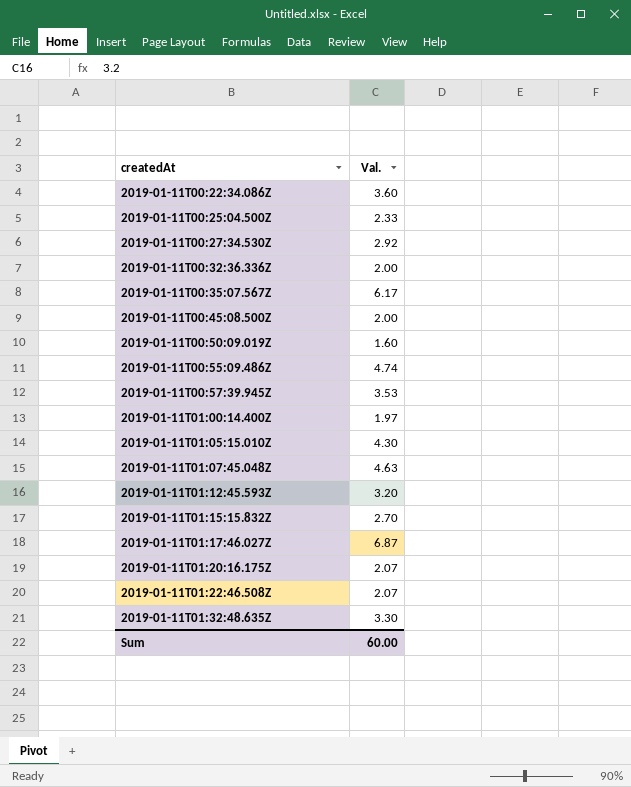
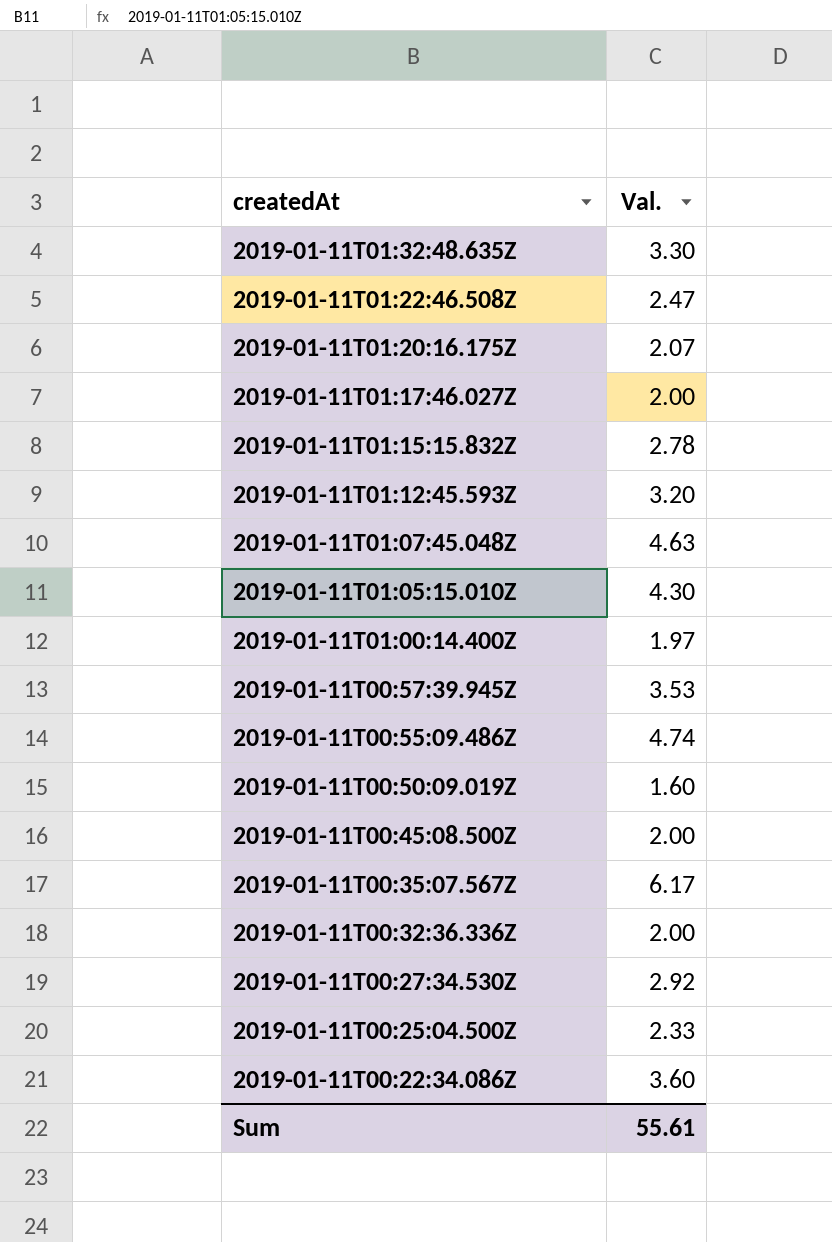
row order: createdAt ascending -> createdAt descending
2019-01-11T01:22:46.508Z | Val.: 2.07 -> 2.47
2019-01-11T01:17:46.027Z | Val.: 6.87 -> 2.00
2019-01-11T01:15:15.832Z | Val.: 2.70 -> 2.78
Sum | Val.: 60.00 -> 55.61

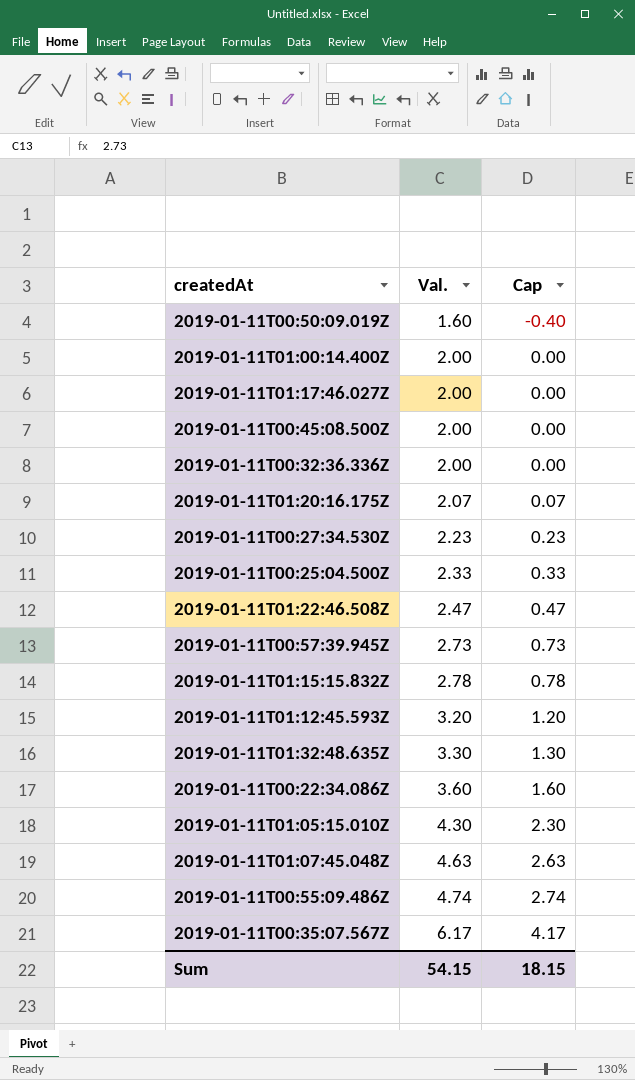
row order: createdAt descending -> Val. ascending
column Cap | formula: none -> [Val.] - 2
2019-01-11T01:00:14.400Z | Val.: 1.97 -> 2.00
2019-01-11T00:27:34.530Z | Val.: 2.92 -> 2.23
2019-01-11T00:57:39.945Z | Val.: 3.53 -> 2.73
Sum | Val.: 55.61 -> 54.15

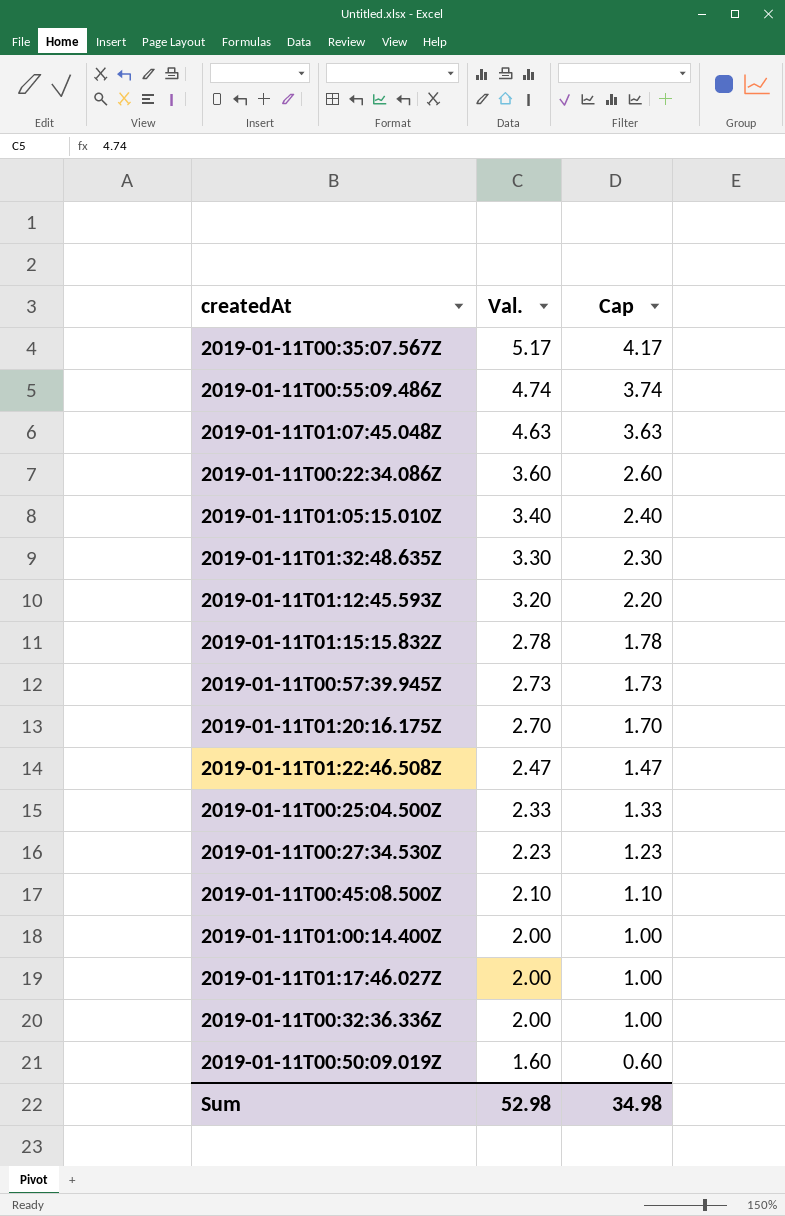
row order: Val. ascending -> Val. descending
column Cap | formula: [Val.] - 2 -> [Val.] - 1
2019-01-11T00:35:07.567Z | Val.: 6.17 -> 5.17
2019-01-11T01:05:15.010Z | Val.: 4.30 -> 3.40
2019-01-11T01:20:16.175Z | Val.: 2.07 -> 2.70
2019-01-11T00:45:08.500Z | Val.: 2.00 -> 2.10
Sum | Val.: 54.15 -> 52.98
Sum | Cap: 18.15 -> 34.98

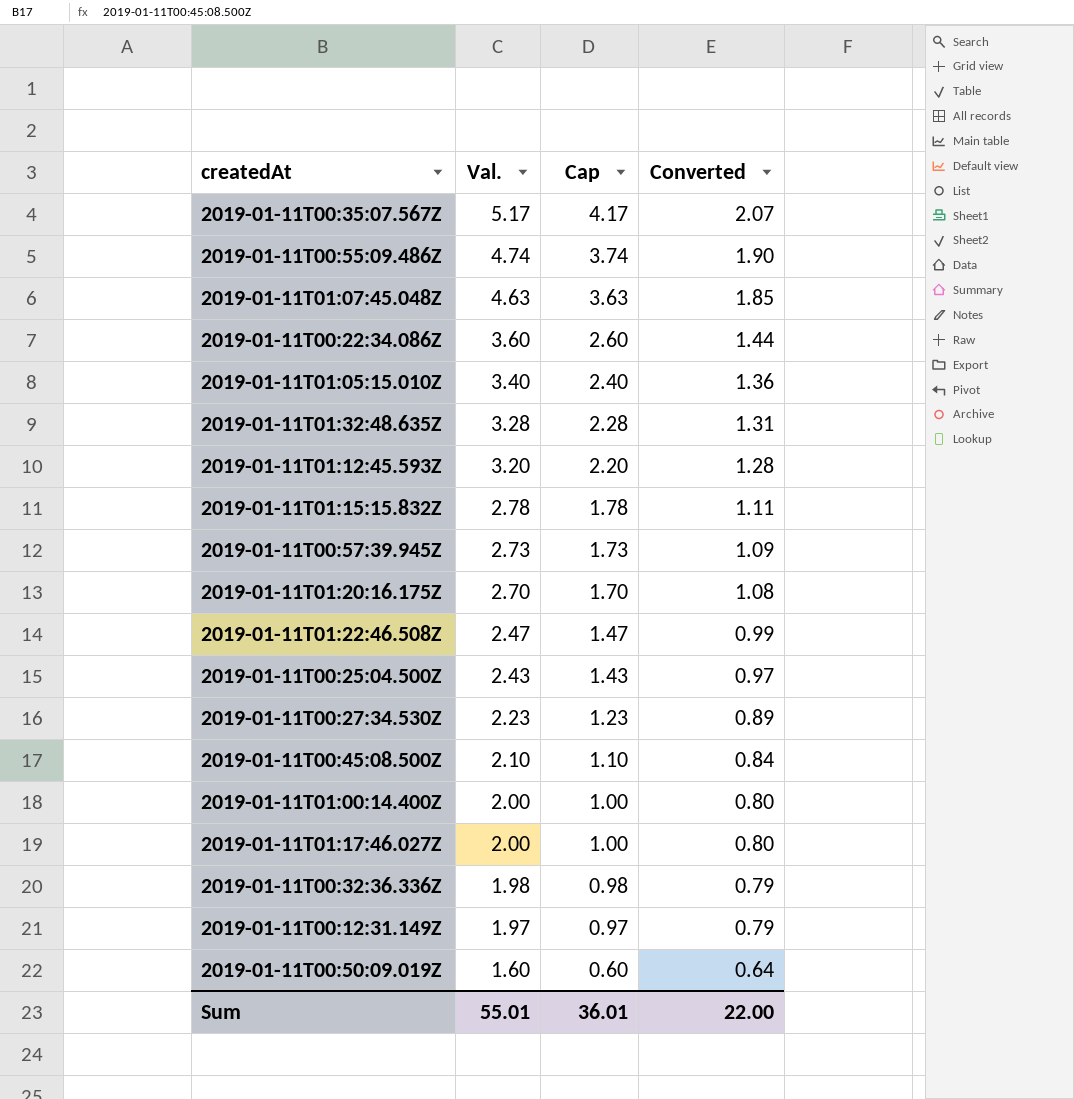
column Converted | formula: none -> [Val.] * 0.4
2019-01-11T01:32:48.635Z | Val.: 3.30 -> 3.28
2019-01-11T01:32:48.635Z | Cap: 2.30 -> 2.28
2019-01-11T00:25:04.500Z | Val.: 2.33 -> 2.43
2019-01-11T00:25:04.500Z | Cap: 1.33 -> 1.43
2019-01-11T00:32:36.336Z | Val.: 2.00 -> 1.98
2019-01-11T00:32:36.336Z | Cap: 1.00 -> 0.98
row 2019-01-11T00:12:31.149Z: none -> 1.97 | 0.97 | 0.79
Sum | Val.: 52.98 -> 55.01
Sum | Cap: 34.98 -> 36.01

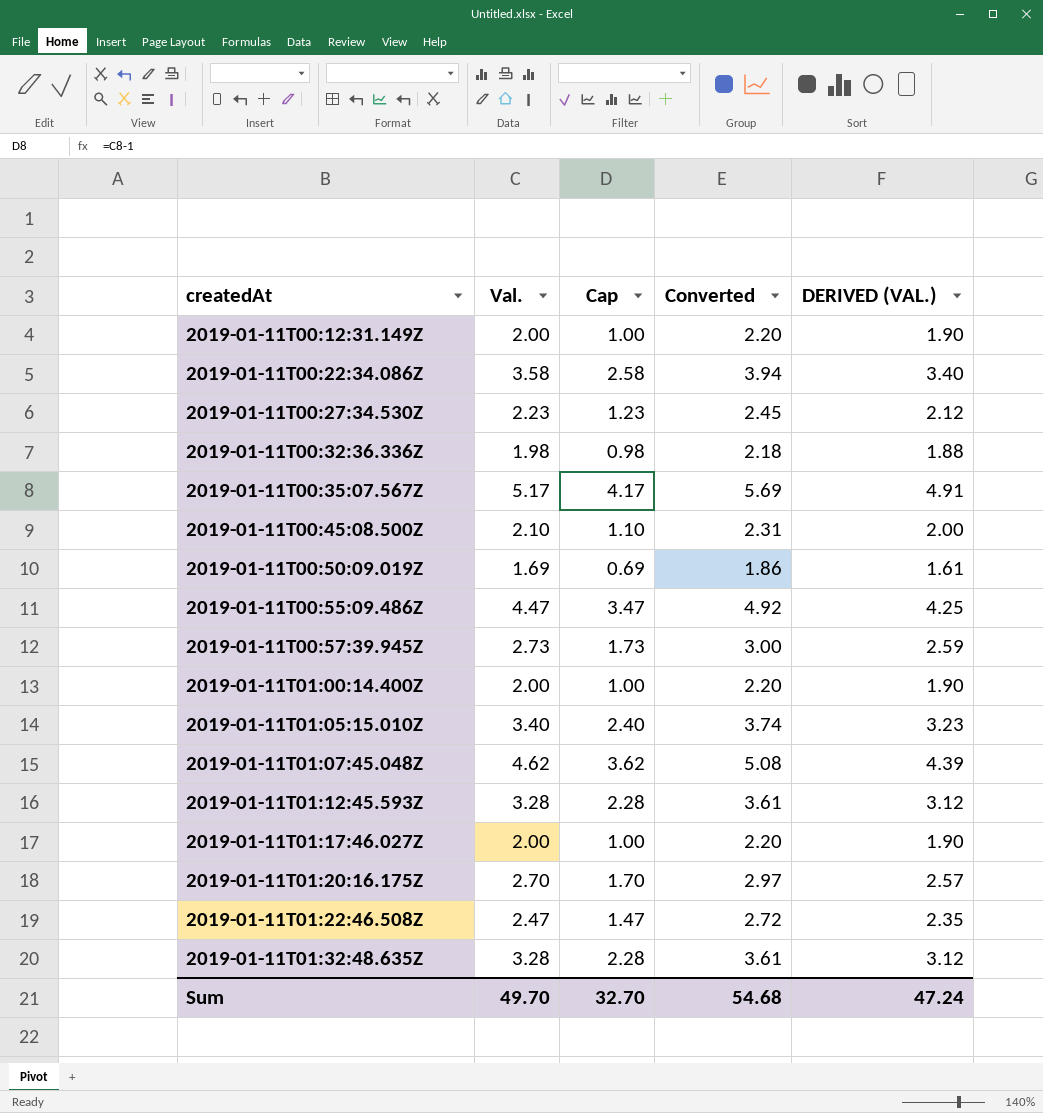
row order: Val. descending -> createdAt ascending
column Converted | formula: [Val.] * 0.4 -> [Val.] * 1.1
column DERIVED (VAL.) | formula: none -> [Val.] * 0.95
row 2019-01-11T01:15:15.832Z: 2.78 | 1.78 | 1.11 -> none
row 2019-01-11T00:25:04.500Z: 2.43 | 1.43 | 0.97 -> none
2019-01-11T00:12:31.149Z | Val.: 1.97 -> 2.00
2019-01-11T00:12:31.149Z | Cap: 0.97 -> 1.00
2019-01-11T00:22:34.086Z | Val.: 3.60 -> 3.58
2019-01-11T00:22:34.086Z | Cap: 2.60 -> 2.58
2019-01-11T00:50:09.019Z | Val.: 1.60 -> 1.69
2019-01-11T00:50:09.019Z | Cap: 0.60 -> 0.69
2019-01-11T00:55:09.486Z | Val.: 4.74 -> 4.47
2019-01-11T00:55:09.486Z | Cap: 3.74 -> 3.47
2019-01-11T01:07:45.048Z | Val.: 4.63 -> 4.62
2019-01-11T01:07:45.048Z | Cap: 3.63 -> 3.62
2019-01-11T01:12:45.593Z | Val.: 3.20 -> 3.28
2019-01-11T01:12:45.593Z | Cap: 2.20 -> 2.28
Sum | Val.: 55.01 -> 49.70
Sum | Cap: 36.01 -> 32.70
Sum | Converted: 22.00 -> 54.68

